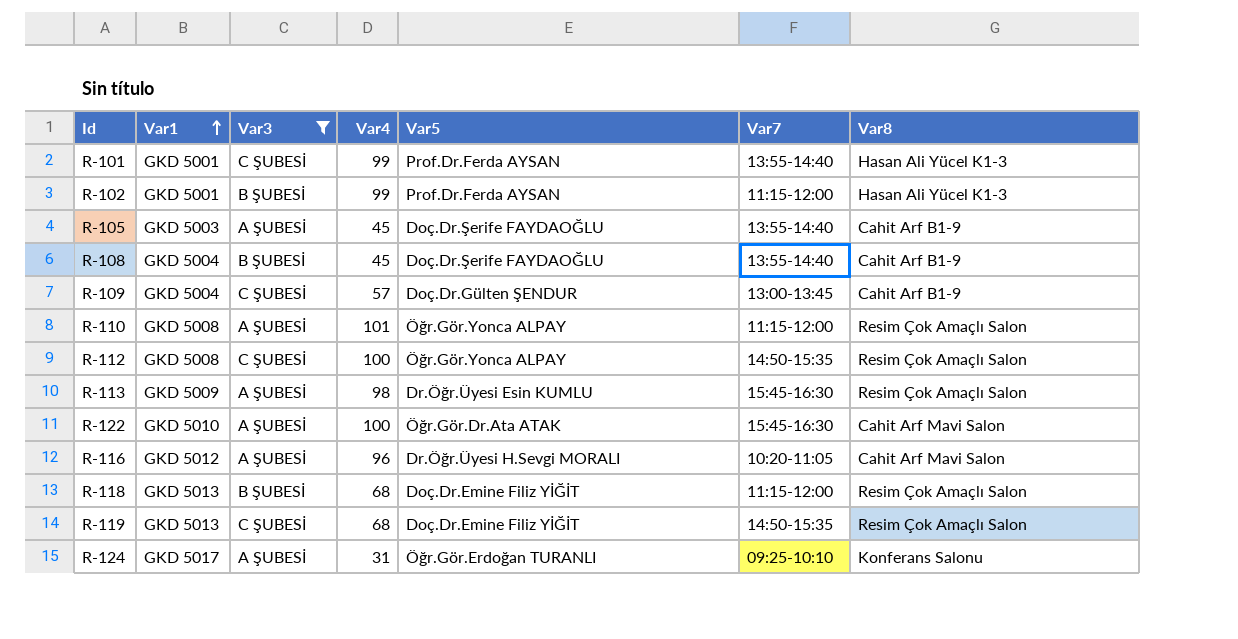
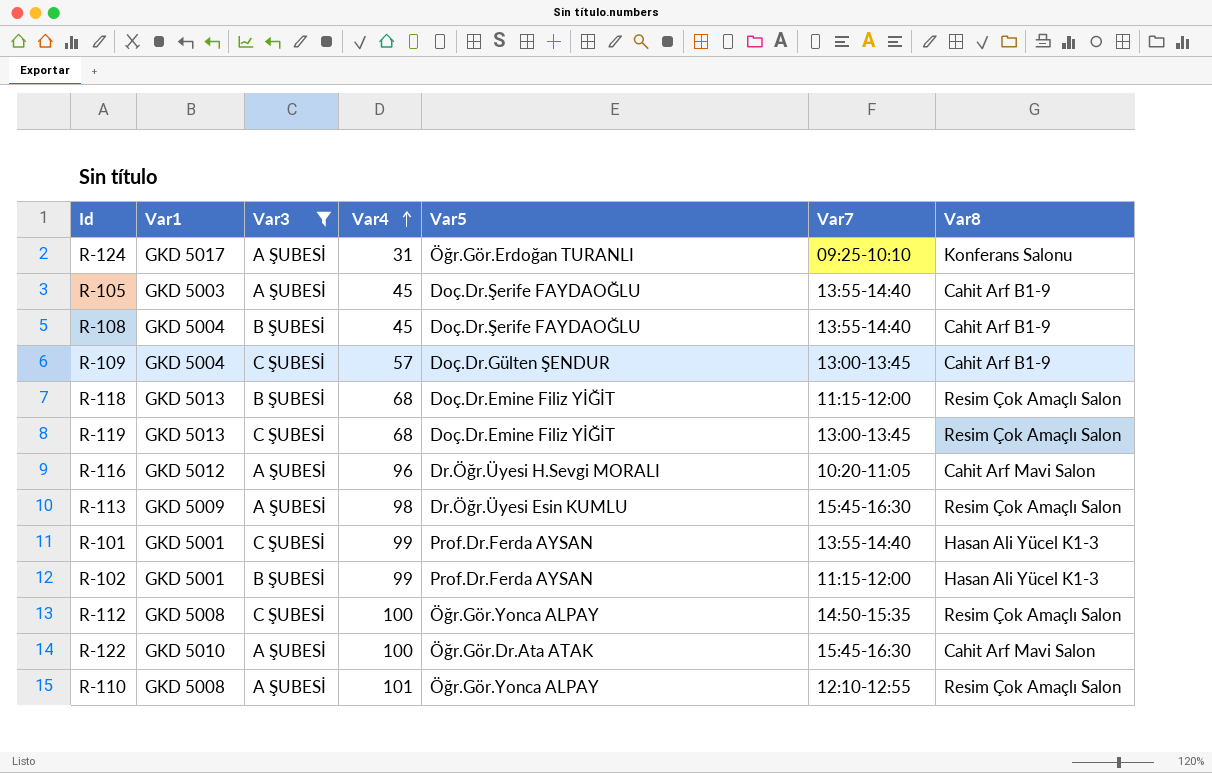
row order: Var1 ascending -> Var4 ascending
R-119 | Var7: 14:50-15:35 -> 13:00-13:45
R-110 | Var7: 11:15-12:00 -> 12:10-12:55

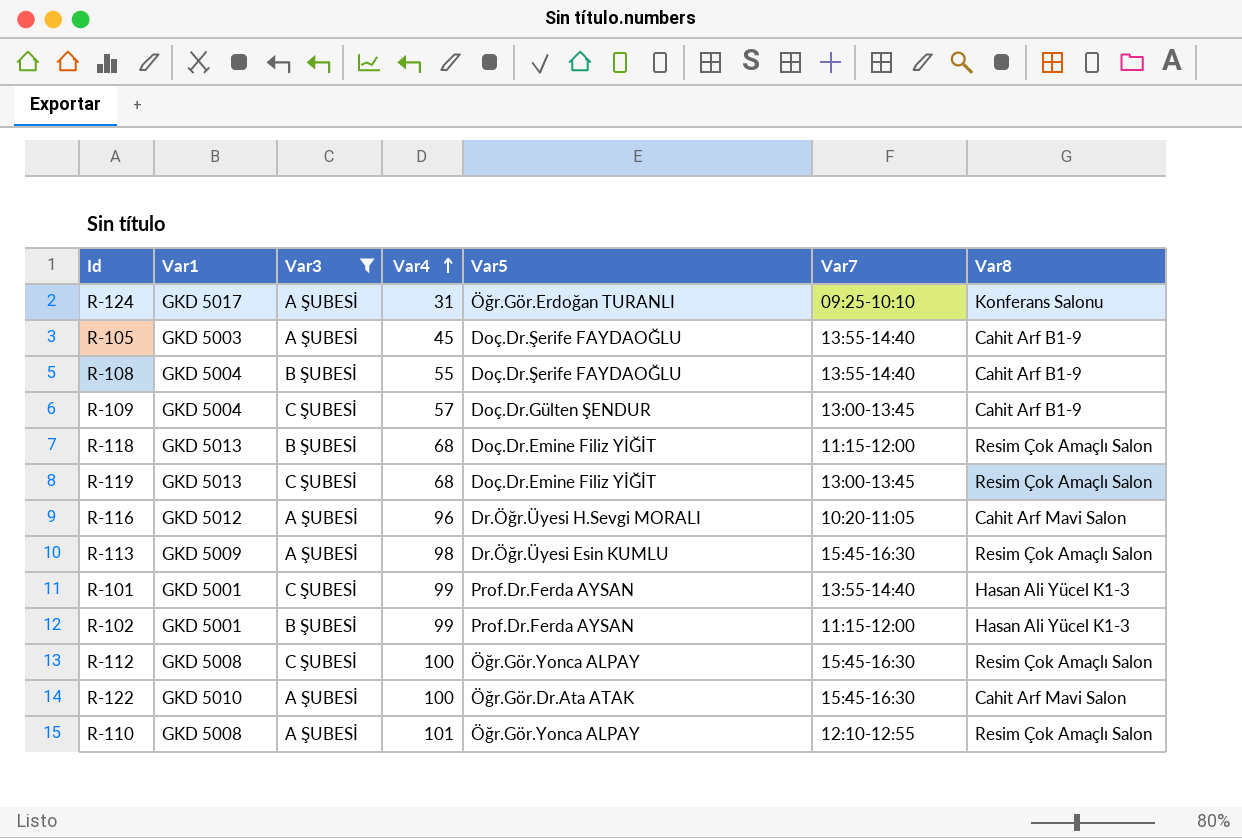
R-108 | Var4: 45 -> 55
R-112 | Var7: 14:50-15:35 -> 15:45-16:30

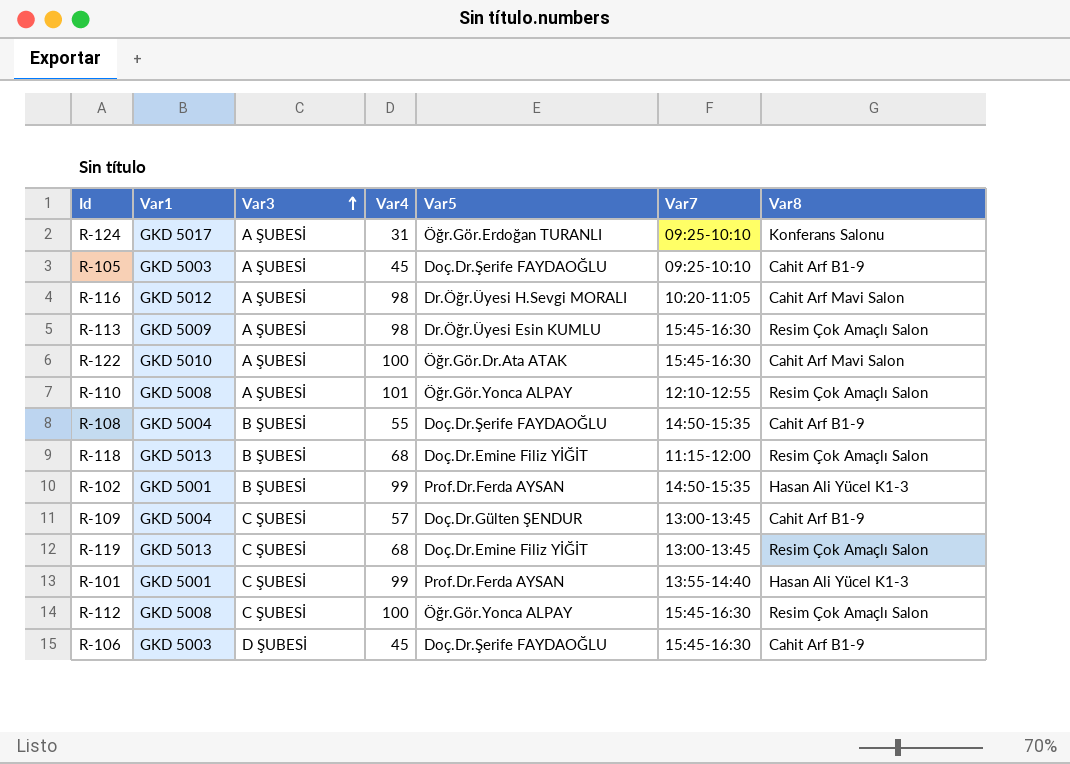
filter: Var3 != D ŞUBESİ -> none
row order: Var4 ascending -> Var3 ascending
R-105 | Var7: 13:55-14:40 -> 09:25-10:10
R-116 | Var4: 96 -> 98
R-108 | Var7: 13:55-14:40 -> 14:50-15:35
R-102 | Var7: 11:15-12:00 -> 14:50-15:35

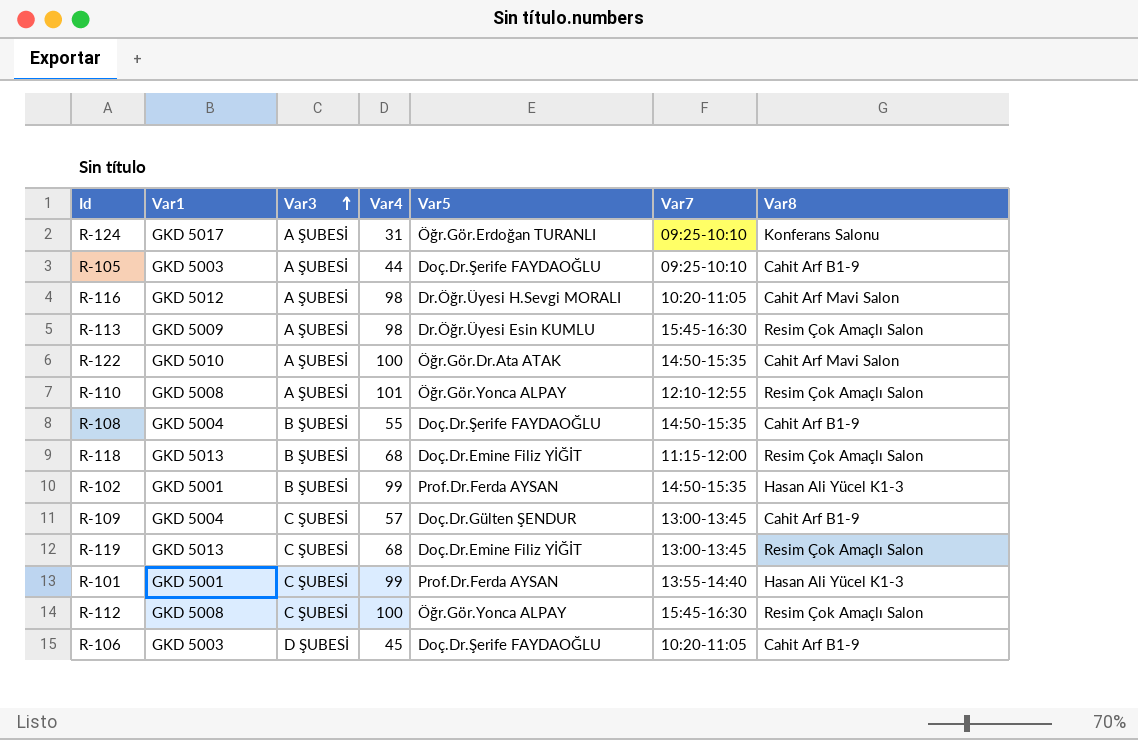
R-105 | Var4: 45 -> 44
R-122 | Var7: 15:45-16:30 -> 14:50-15:35
R-106 | Var7: 15:45-16:30 -> 10:20-11:05

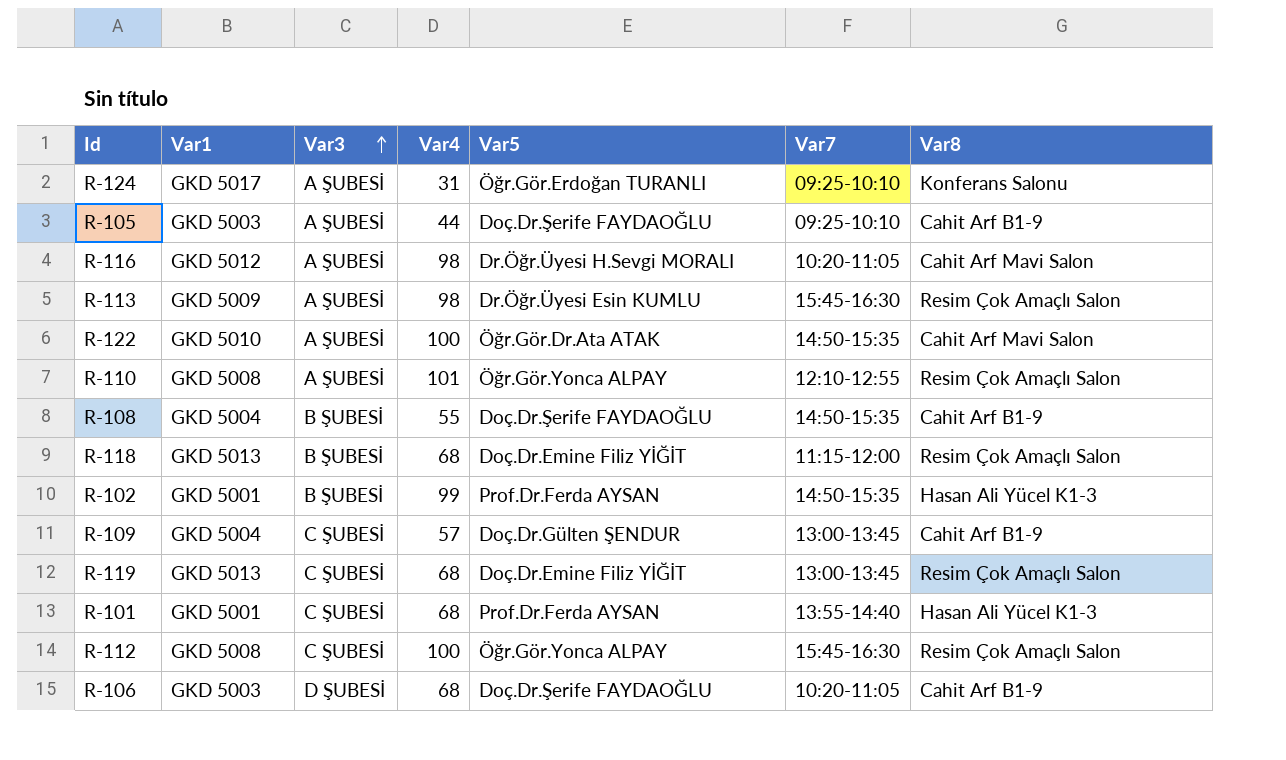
R-101 | Var4: 99 -> 68
R-106 | Var4: 45 -> 68

